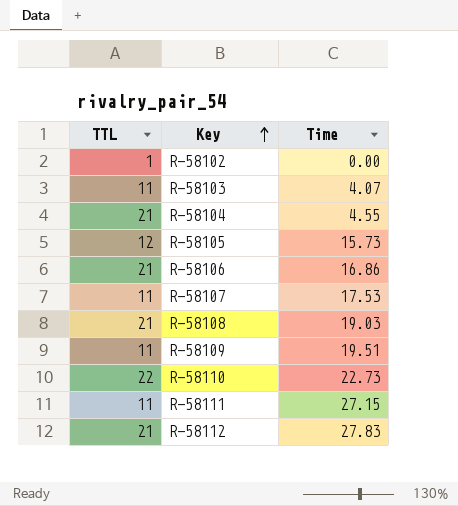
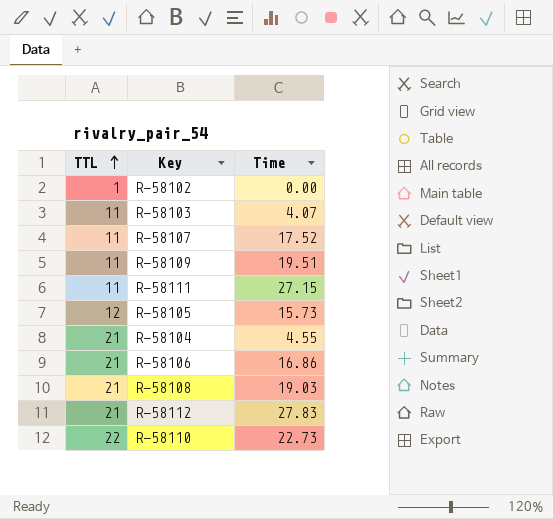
row order: Key ascending -> TTL ascending
R-58107 | Time: 17.53 -> 17.52

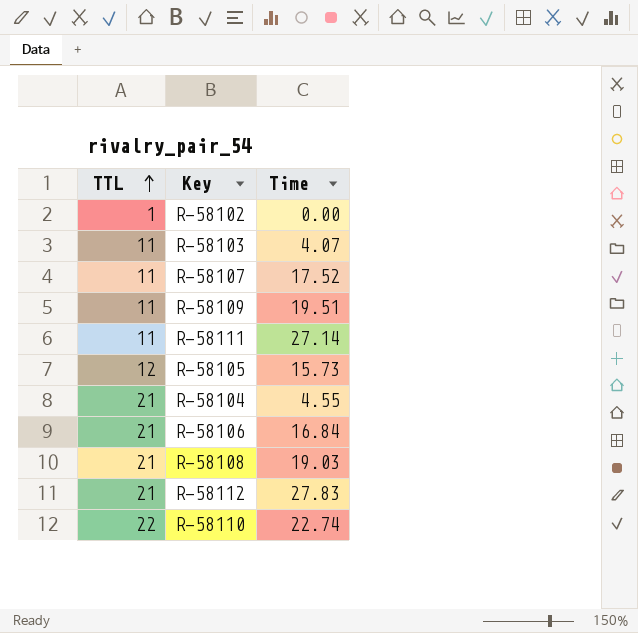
R-58111 | Time: 27.15 -> 27.14
R-58106 | Time: 16.86 -> 16.84
R-58110 | Time: 22.73 -> 22.74

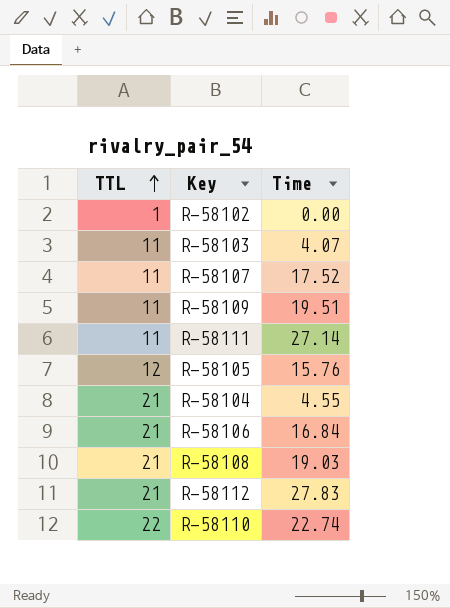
R-58105 | Time: 15.73 -> 15.76

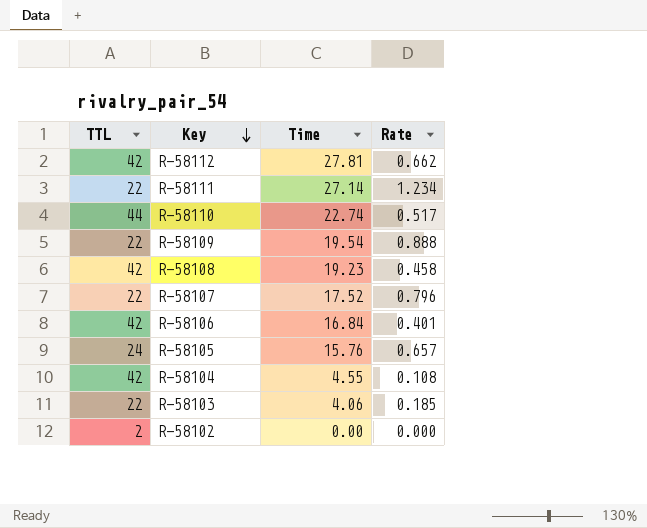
row order: TTL ascending -> Key descending
column Rate | formula: none -> [Time] / [TTL]
R-58112 | TTL: 21 -> 42
R-58112 | Time: 27.83 -> 27.81
R-58111 | TTL: 11 -> 22
R-58110 | TTL: 22 -> 44
R-58109 | TTL: 11 -> 22
R-58109 | Time: 19.51 -> 19.54
R-58108 | TTL: 21 -> 42
R-58108 | Time: 19.03 -> 19.23
R-58107 | TTL: 11 -> 22
R-58106 | TTL: 21 -> 42
R-58105 | TTL: 12 -> 24
R-58104 | TTL: 21 -> 42
R-58103 | TTL: 11 -> 22
R-58103 | Time: 4.07 -> 4.06
R-58102 | TTL: 1 -> 2

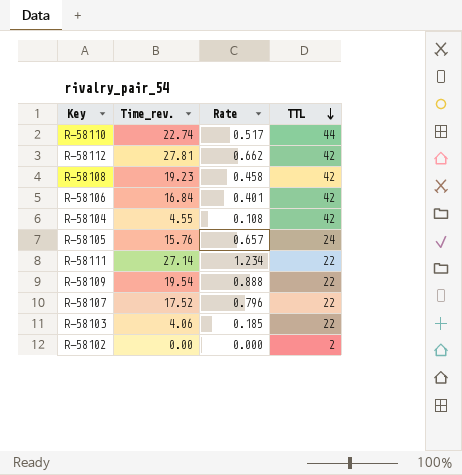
row order: Key descending -> TTL descending
column name: Time -> Time_rev.
column TTL | position: 1 -> 4

